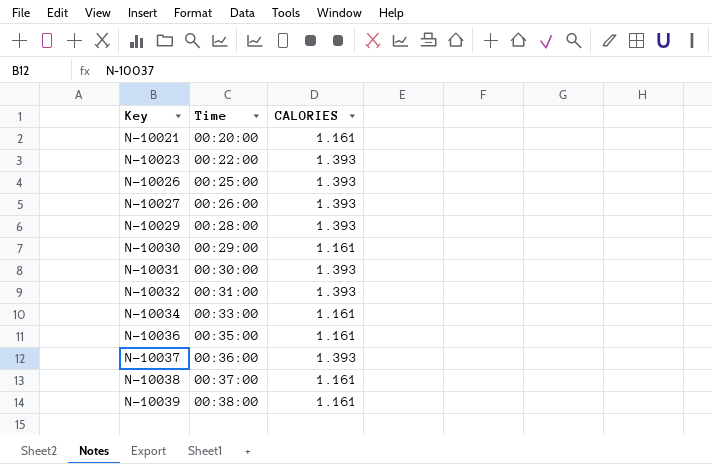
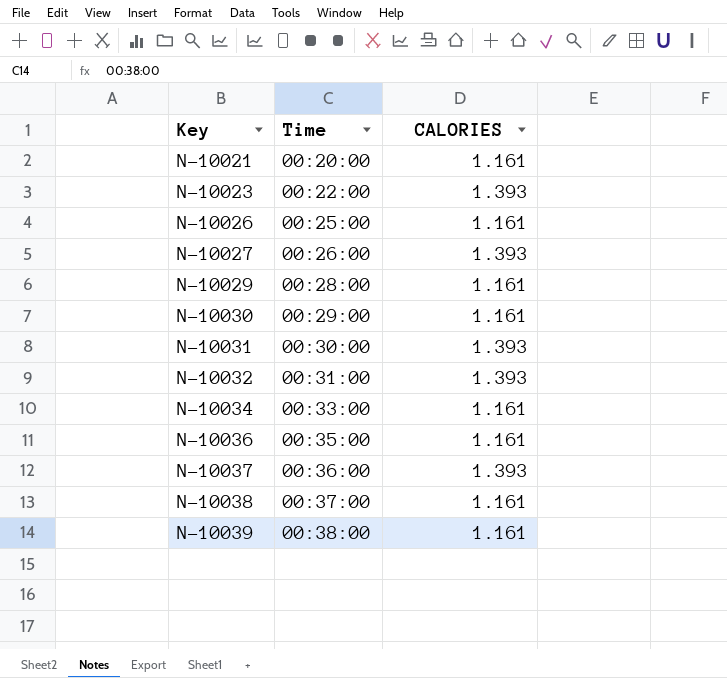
N-10026 | CALORIES: 1.393 -> 1.161
N-10029 | CALORIES: 1.393 -> 1.161

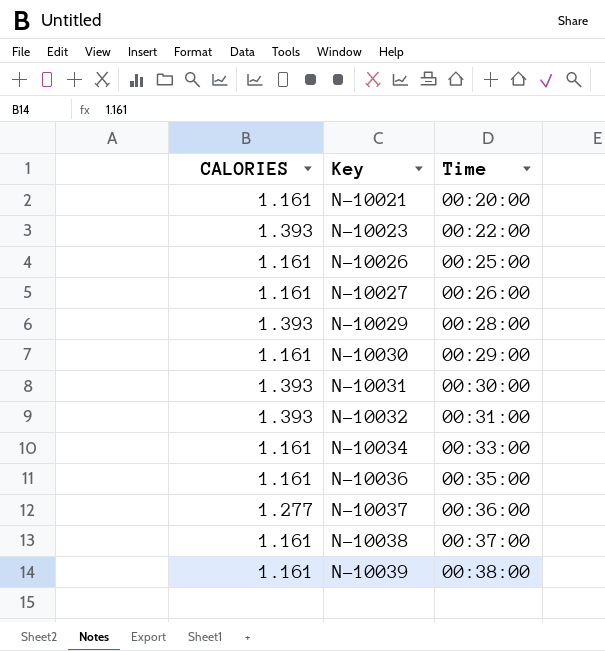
column CALORIES | position: 3 -> 1
N-10027 | CALORIES: 1.393 -> 1.161
N-10029 | CALORIES: 1.161 -> 1.393
N-10037 | CALORIES: 1.393 -> 1.277

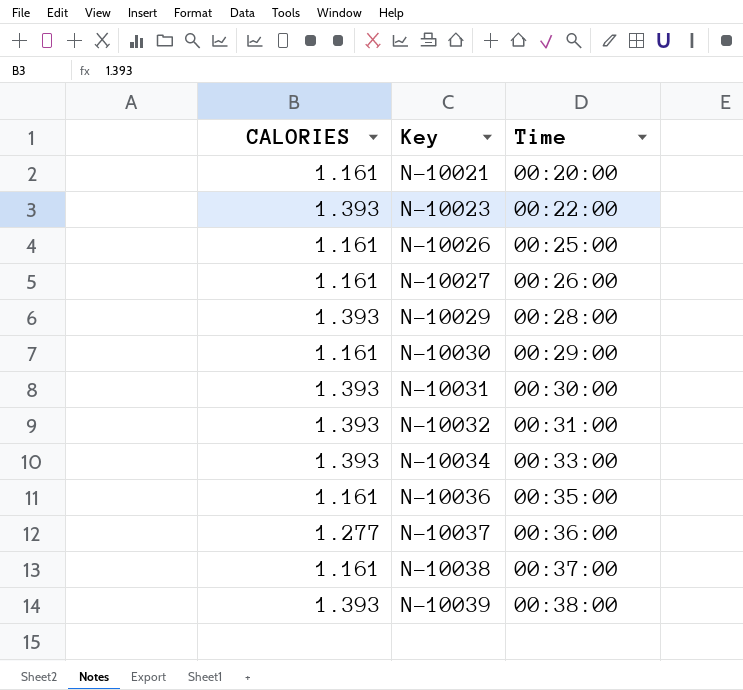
N-10034 | CALORIES: 1.161 -> 1.393
N-10039 | CALORIES: 1.161 -> 1.393

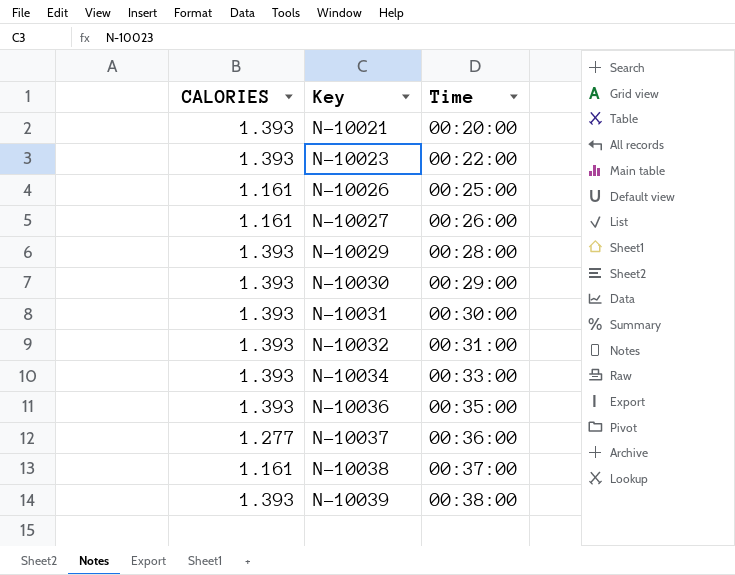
N-10021 | CALORIES: 1.161 -> 1.393
N-10030 | CALORIES: 1.161 -> 1.393
N-10036 | CALORIES: 1.161 -> 1.393

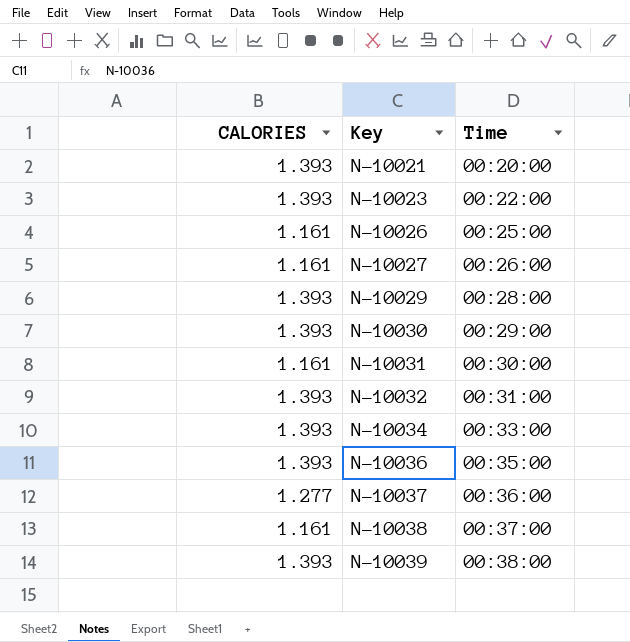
N-10031 | CALORIES: 1.393 -> 1.161

